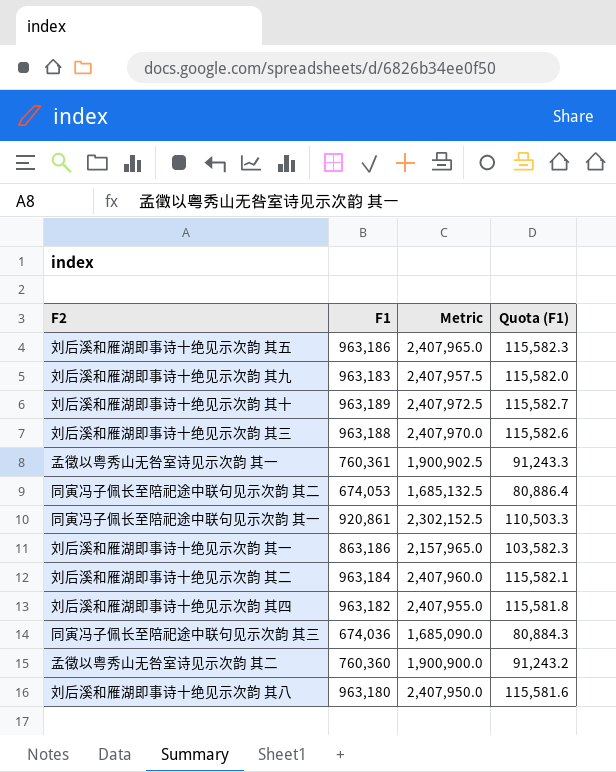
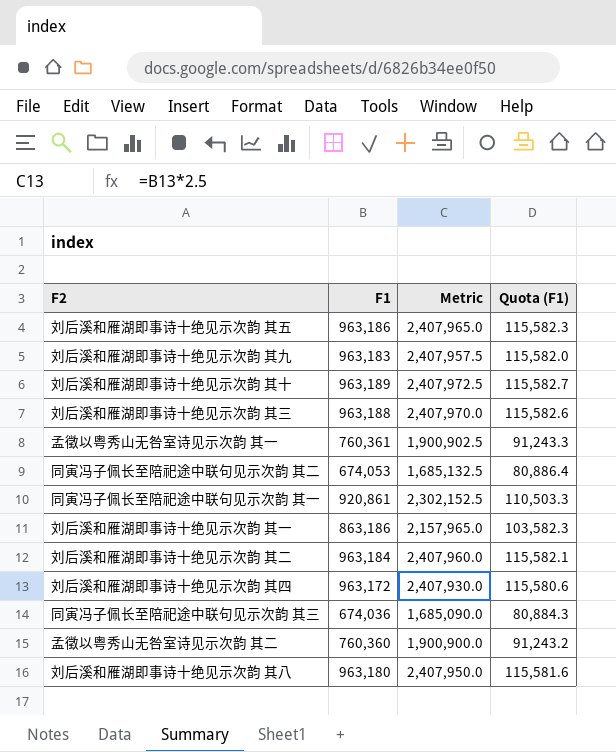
刘后溪和雁湖即事诗十绝见示次韵 其四 | F1: 963,182 -> 963,172
刘后溪和雁湖即事诗十绝见示次韵 其四 | Metric: 2,407,955.0 -> 2,407,930.0
刘后溪和雁湖即事诗十绝见示次韵 其四 | Quota (F1): 115,581.8 -> 115,580.6

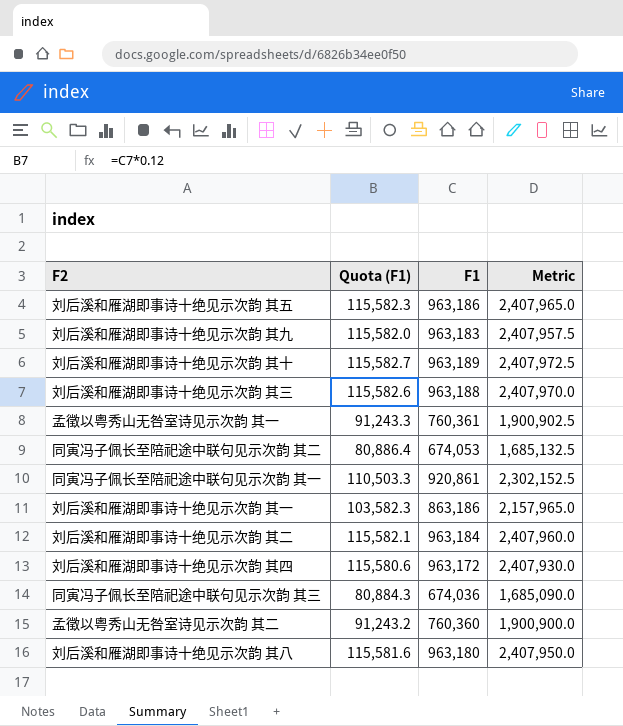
column Quota (F1) | position: 4 -> 2

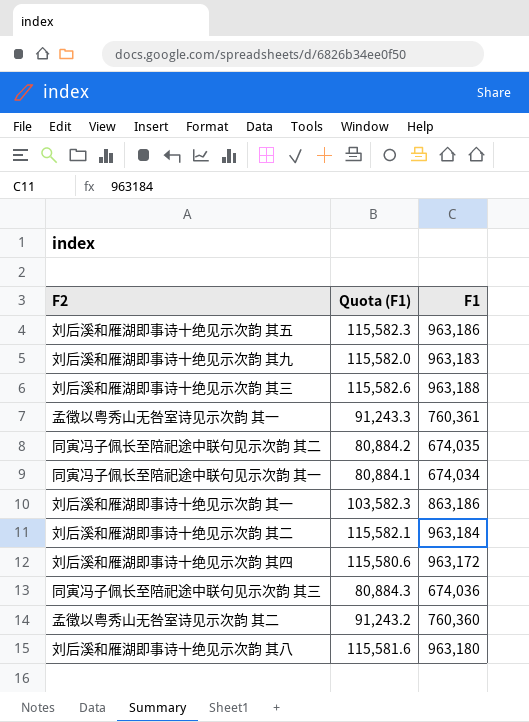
column Metric | formula: [F1] * 2.5 -> none
row 刘后溪和雁湖即事诗十绝见示次韵 其十: 115,582.7 | 963,189 | 2,407,972.5 -> none
同寅冯子佩长至陪祀途中联句见示次韵 其二 | Quota (F1): 80,886.4 -> 80,884.2
同寅冯子佩长至陪祀途中联句见示次韵 其二 | F1: 674,053 -> 674,035
同寅冯子佩长至陪祀途中联句见示次韵 其一 | Quota (F1): 110,503.3 -> 80,884.1
同寅冯子佩长至陪祀途中联句见示次韵 其一 | F1: 920,861 -> 674,034

